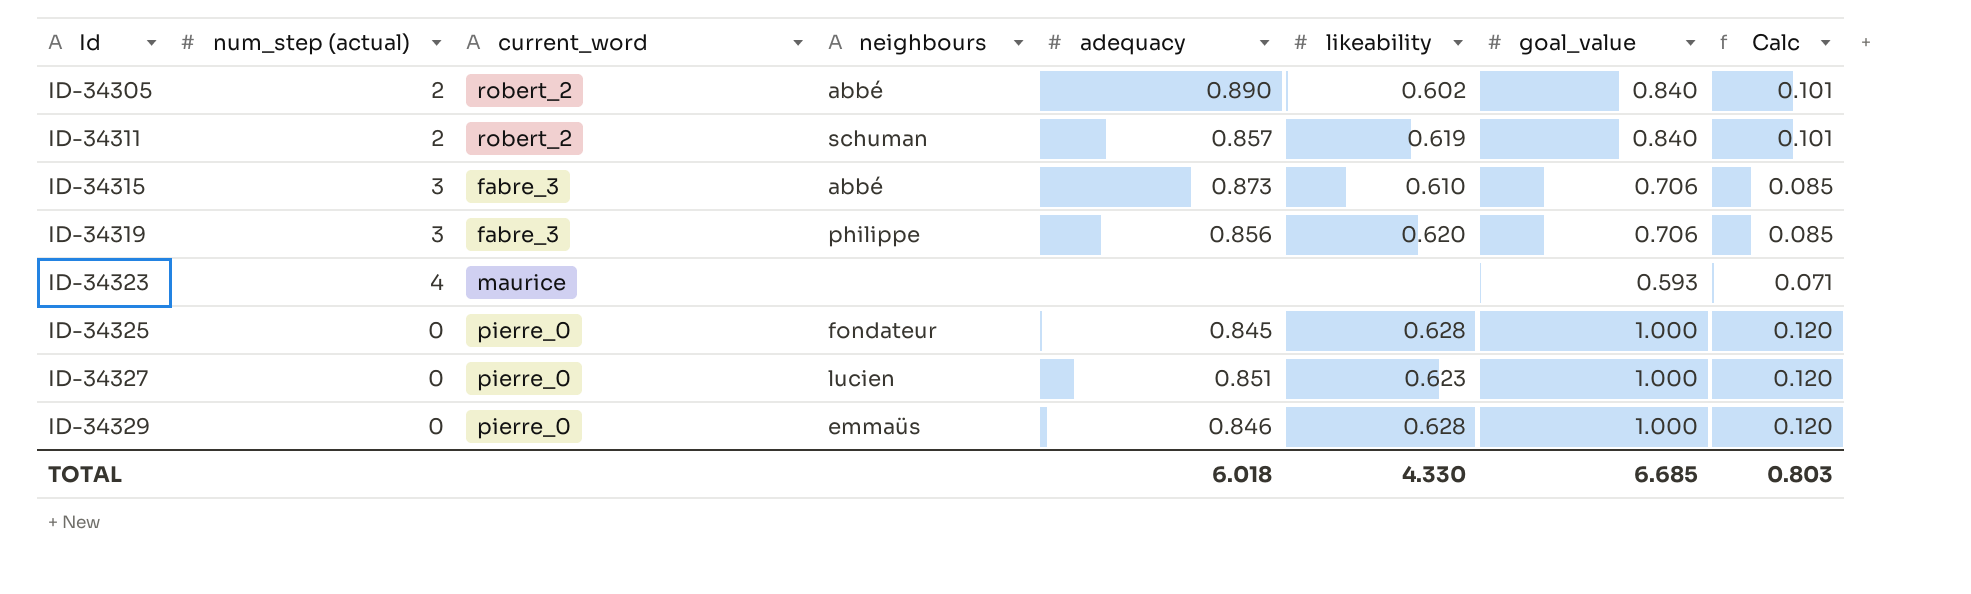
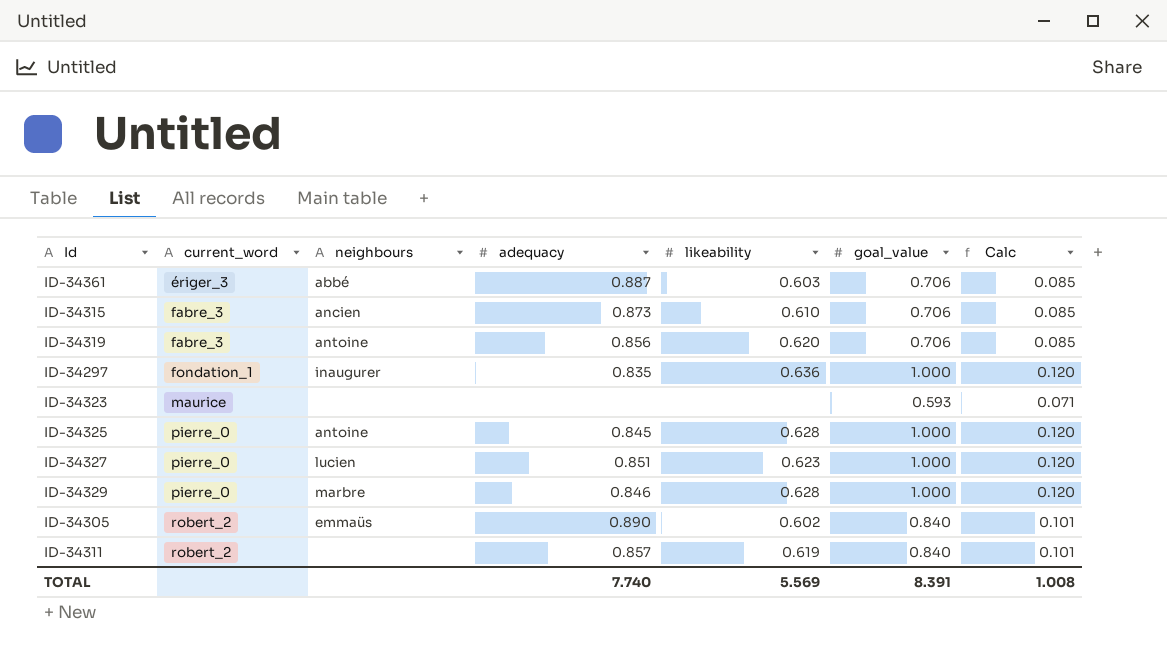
row order: Id ascending -> current_word ascending
column num_step (actual) | position: 2 -> none
row ID-34361: none -> ériger_3 | abbé | 0.887 | 0.603 | 0.706 | 0.085
ID-34315 | neighbours: abbé -> ancien
ID-34319 | neighbours: philippe -> antoine
row ID-34297: none -> fondation_1 | inaugurer | 0.835 | 0.636 | 1.000 | 0.120
ID-34325 | neighbours: fondateur -> antoine
ID-34329 | neighbours: emmaüs -> marbre
ID-34305 | neighbours: abbé -> emmaüs
ID-34311 | neighbours: schuman -> none
TOTAL | adequacy: 6.018 -> 7.740
TOTAL | likeability: 4.330 -> 5.569
TOTAL | goal_value: 6.685 -> 8.391
TOTAL | Calc: 0.803 -> 1.008

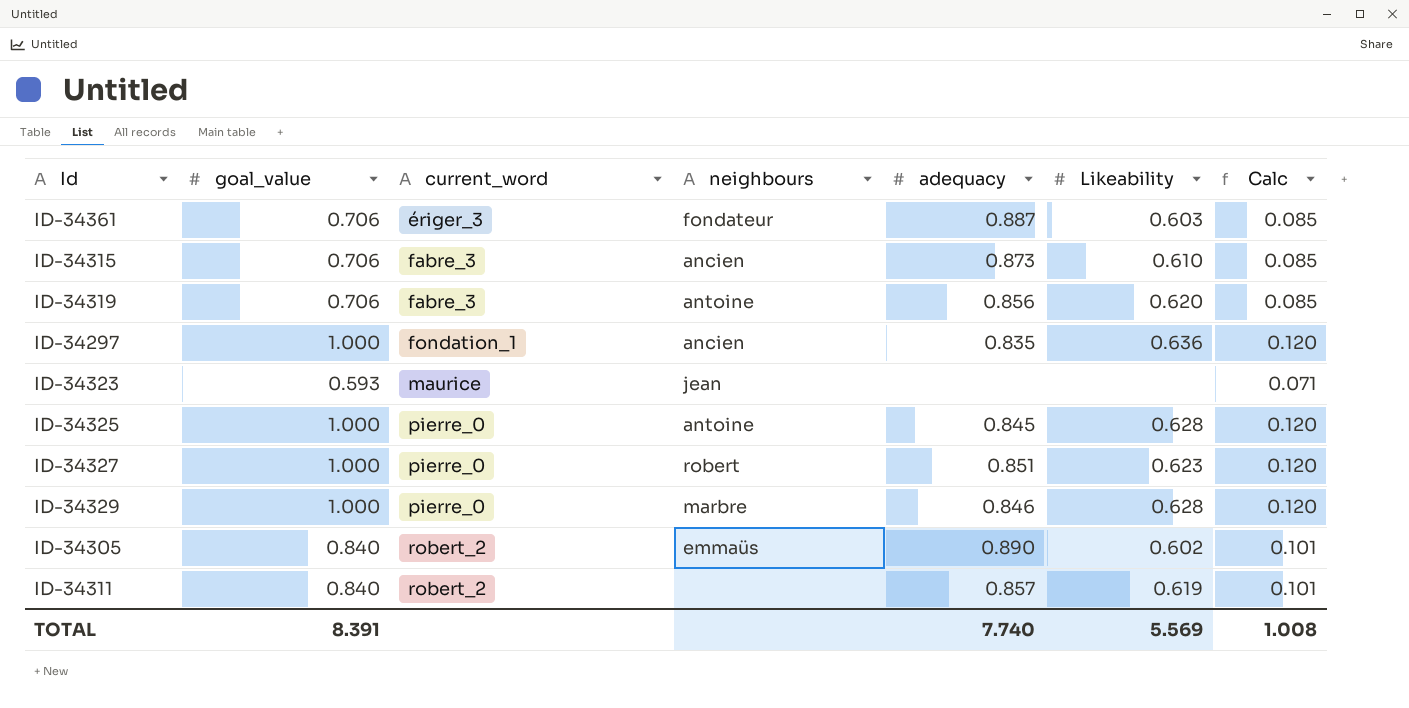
column goal_value | position: 6 -> 2
column name: likeability -> Likeability
ID-34361 | neighbours: abbé -> fondateur
ID-34297 | neighbours: inaugurer -> ancien
ID-34323 | neighbours: none -> jean
ID-34327 | neighbours: lucien -> robert

